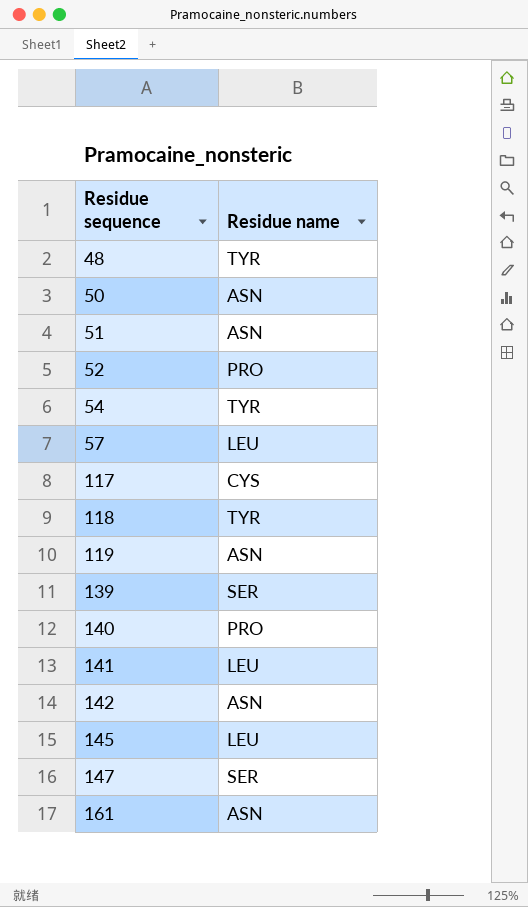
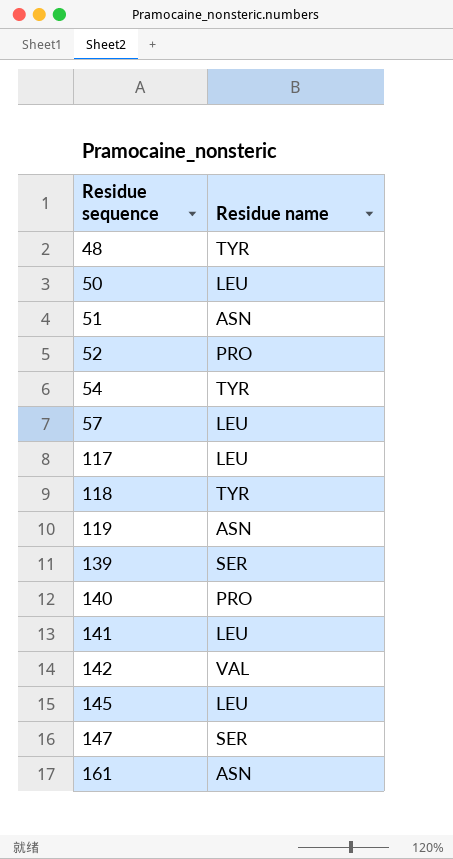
50 | Residue name: ASN -> LEU
117 | Residue name: CYS -> LEU
142 | Residue name: ASN -> VAL

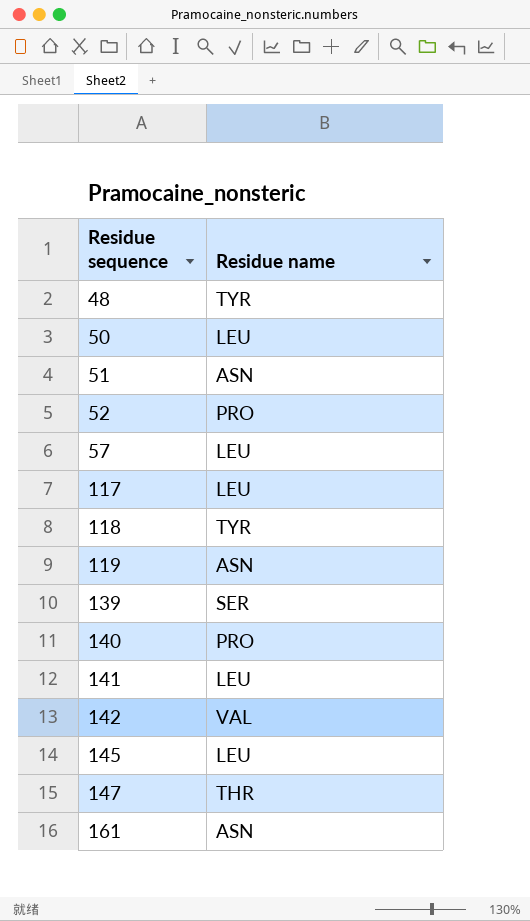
row 54: TYR -> none
147 | Residue name: SER -> THR

